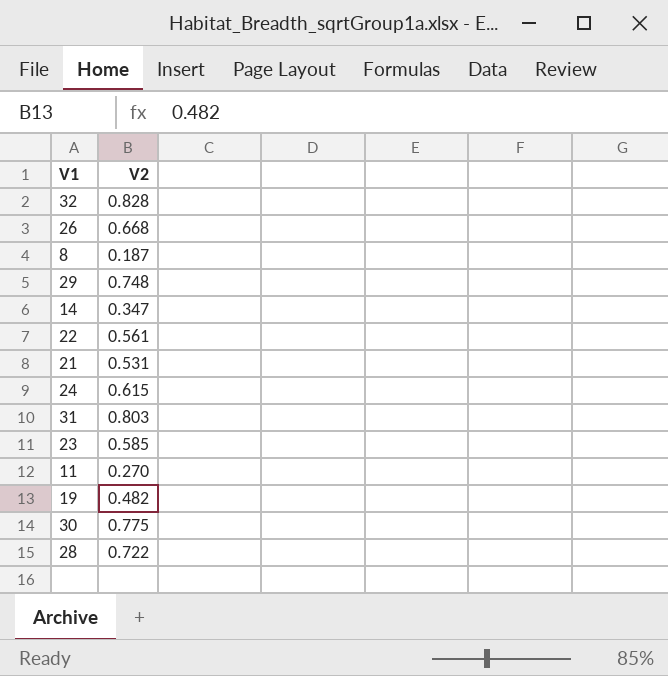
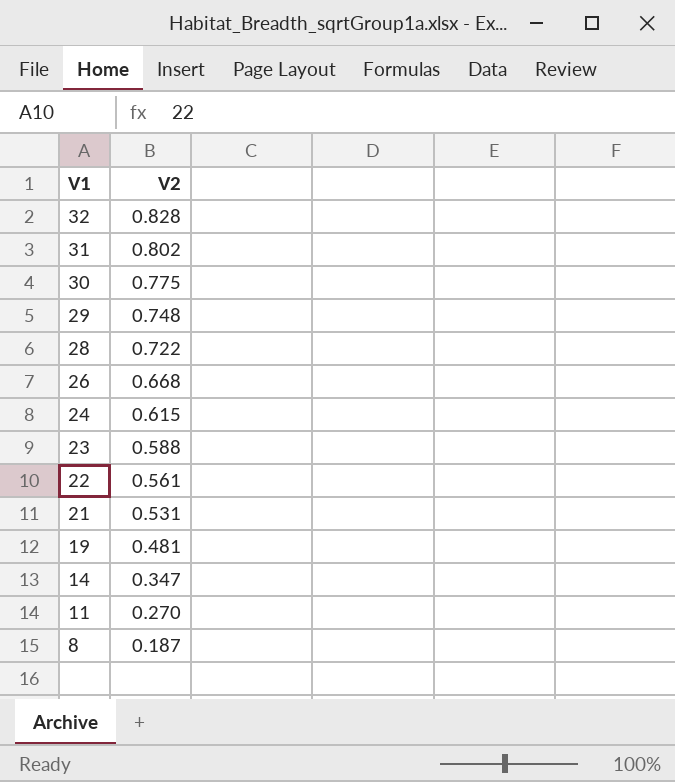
row order: none -> V1 descending
31 | V2: 0.803 -> 0.802
23 | V2: 0.585 -> 0.588
19 | V2: 0.482 -> 0.481

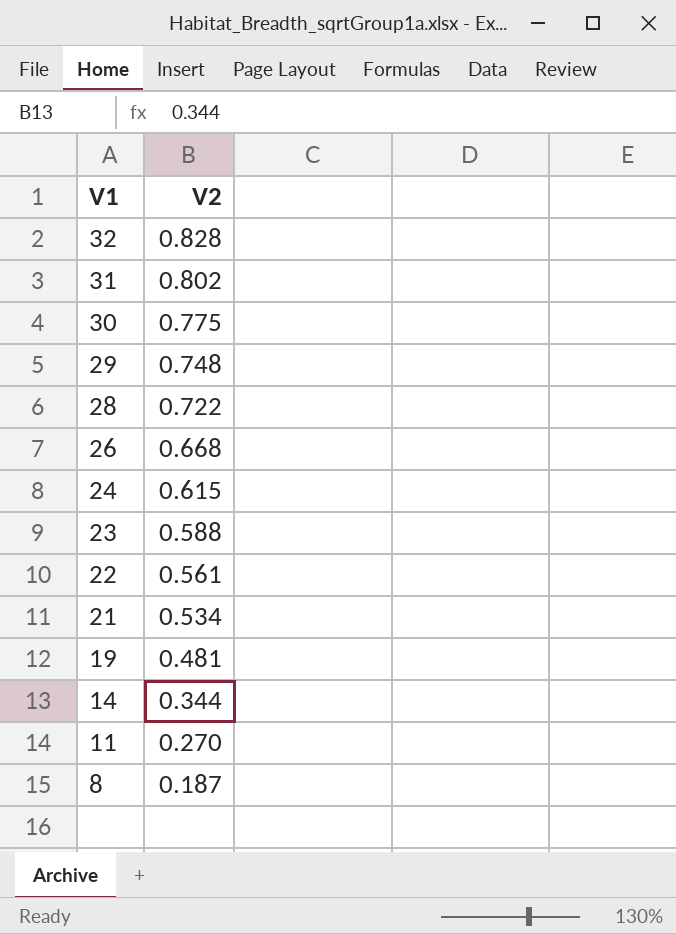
21 | V2: 0.531 -> 0.534
14 | V2: 0.347 -> 0.344

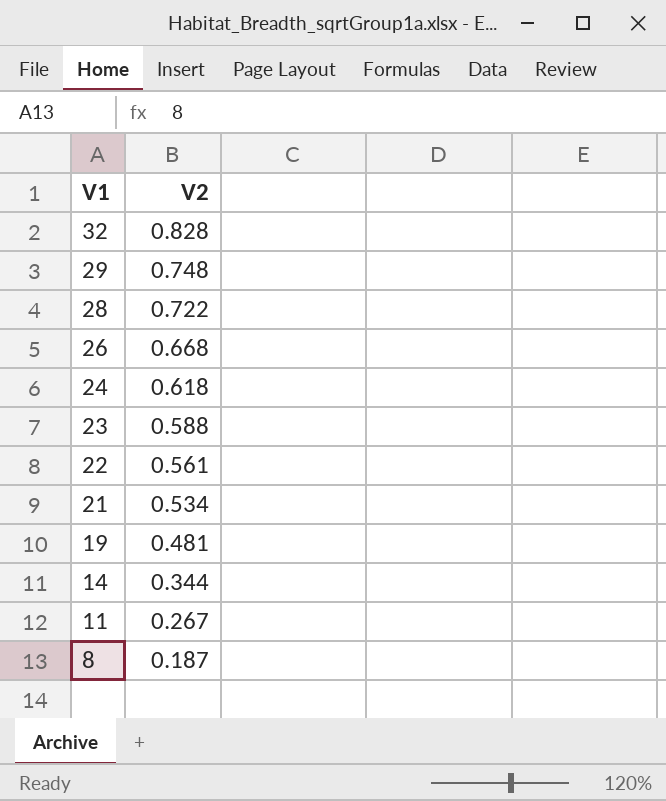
row 31: 0.802 -> none
row 30: 0.775 -> none
24 | V2: 0.615 -> 0.618
11 | V2: 0.270 -> 0.267

